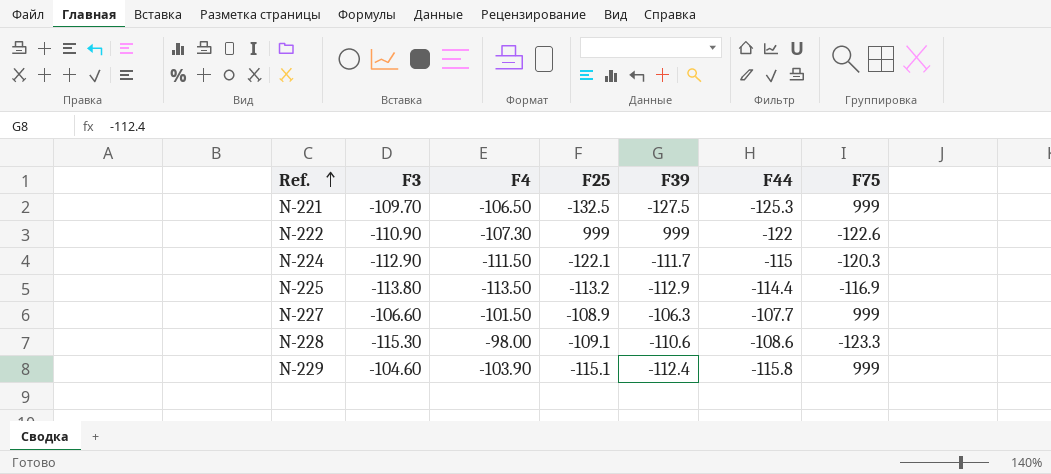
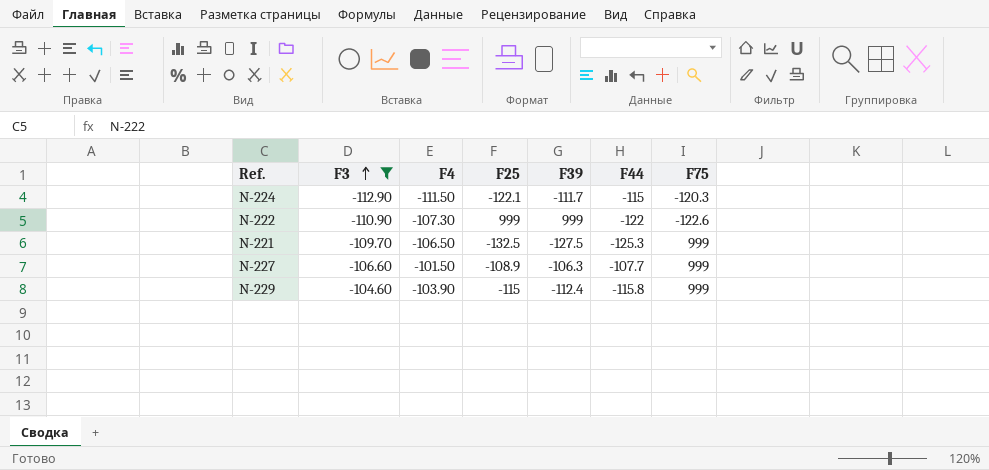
filter: none -> F3 >= -112.90
row order: Ref. ascending -> F3 ascending
N-229 | F25: -115.1 -> -115

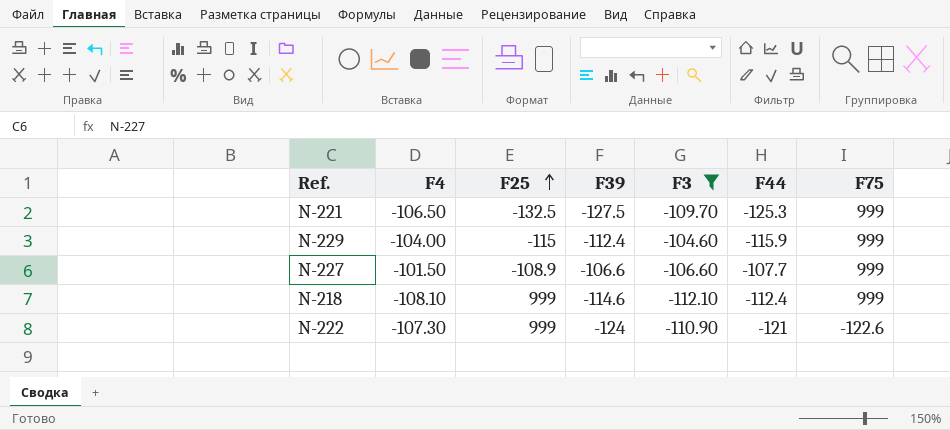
row order: F3 ascending -> F25 ascending
column F3 | position: 2 -> 5
row N-224: -112.90 | -111.50 | -122.1 | -111.7 | -115 | -120.3 -> none
N-229 | F4: -103.90 -> -104.00
N-229 | F44: -115.8 -> -115.9
N-227 | F39: -106.3 -> -106.6
row N-218: none -> -108.10 | 999 | -114.6 | -112.10 | -112.4 | 999
N-222 | F39: 999 -> -124
N-222 | F44: -122 -> -121

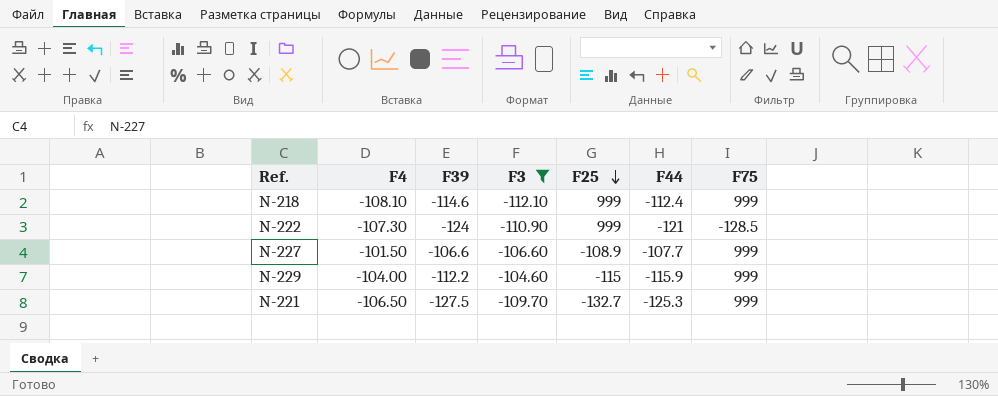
row order: F25 ascending -> F25 descending
column F25 | position: 3 -> 5
N-222 | F75: -122.6 -> -128.5
N-229 | F39: -112.4 -> -112.2
N-221 | F25: -132.5 -> -132.7

